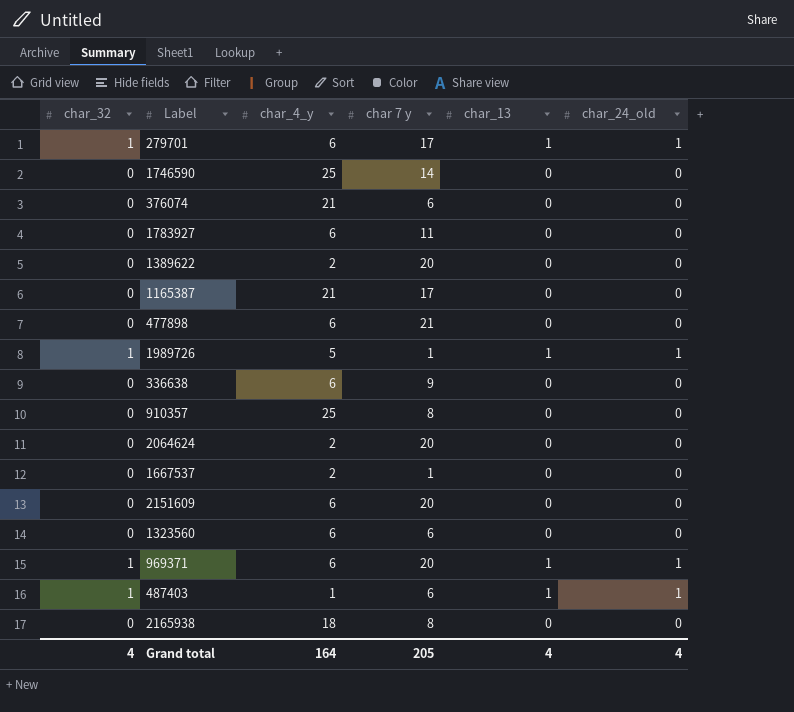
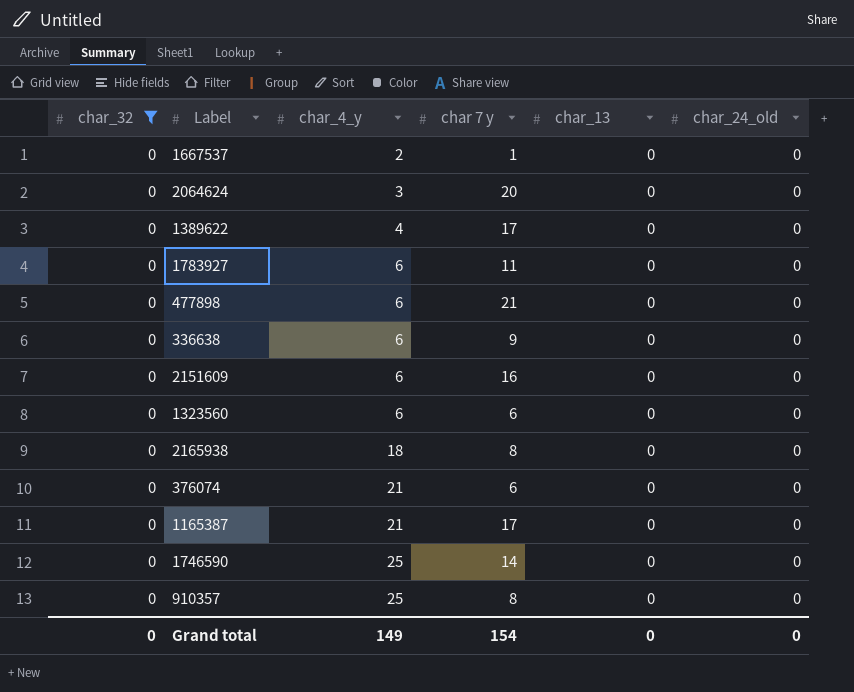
filter: none -> char_32 = 0
row order: none -> char_4_y ascending
2064624 | char_4_y: 2 -> 3
1389622 | char_4_y: 2 -> 4
1389622 | char 7 y: 20 -> 17
2151609 | char 7 y: 20 -> 16
Grand total | char_32: 4 -> 0
Grand total | char_4_y: 164 -> 149
Grand total | char 7 y: 205 -> 154
Grand total | char_13: 4 -> 0
Grand total | char_24_old: 4 -> 0

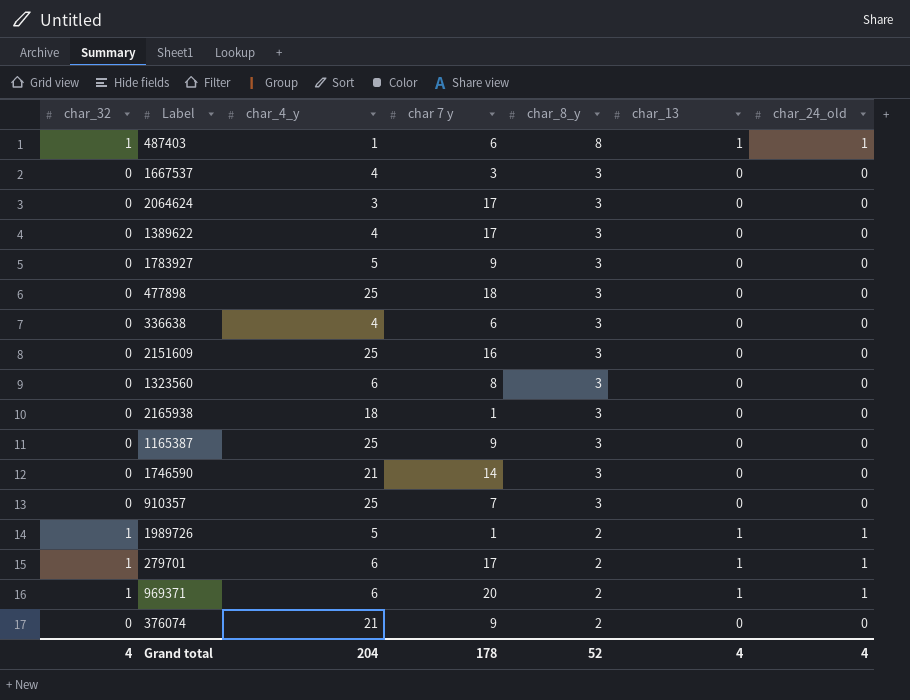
filter: char_32 = 0 -> none
row order: char_4_y ascending -> char_8_y descending
column char_8_y | position: none -> 5
1667537 | char_4_y: 2 -> 4
1667537 | char 7 y: 1 -> 3
2064624 | char 7 y: 20 -> 17
1783927 | char_4_y: 6 -> 5
1783927 | char 7 y: 11 -> 9
477898 | char_4_y: 6 -> 25
477898 | char 7 y: 21 -> 18
336638 | char_4_y: 6 -> 4
336638 | char 7 y: 9 -> 6
2151609 | char_4_y: 6 -> 25
1323560 | char 7 y: 6 -> 8
2165938 | char 7 y: 8 -> 1
1165387 | char_4_y: 21 -> 25
1165387 | char 7 y: 17 -> 9
1746590 | char_4_y: 25 -> 21
910357 | char 7 y: 8 -> 7
376074 | char 7 y: 6 -> 9
Grand total | char_32: 0 -> 4
Grand total | char_4_y: 149 -> 204
Grand total | char 7 y: 154 -> 178
Grand total | char_13: 0 -> 4
Grand total | char_24_old: 0 -> 4

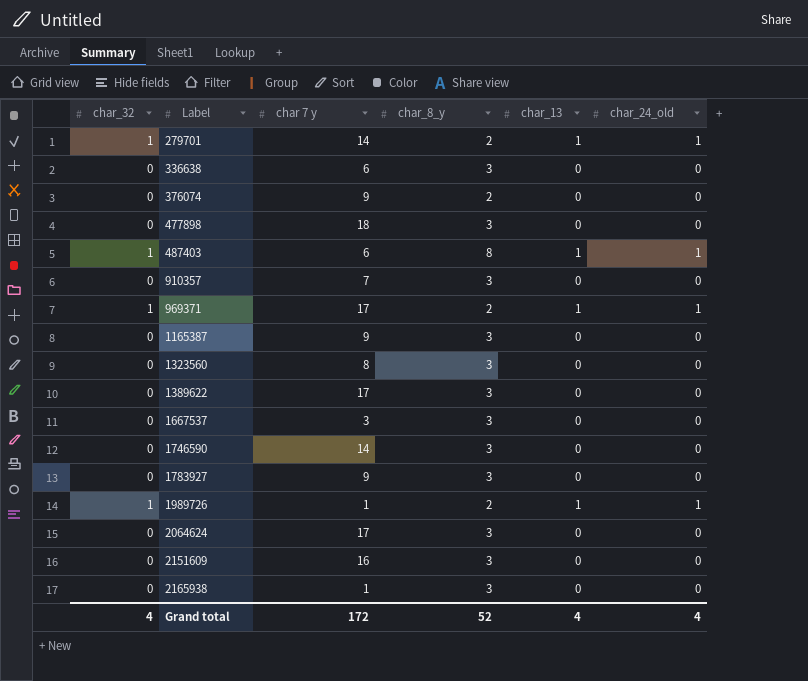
row order: char_8_y descending -> Label ascending
column char_4_y | position: 3 -> none
279701 | char 7 y: 17 -> 14
969371 | char 7 y: 20 -> 17
Grand total | char 7 y: 178 -> 172

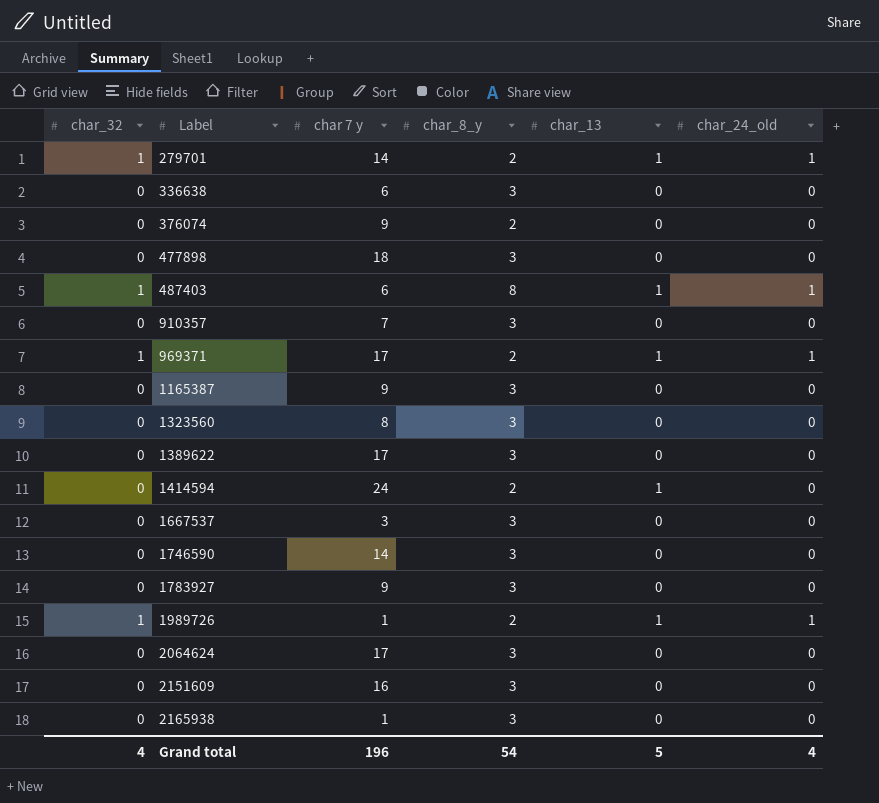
row 1414594: none -> 0 | 24 | 2 | 1 | 0
Grand total | char 7 y: 172 -> 196
Grand total | char_8_y: 52 -> 54
Grand total | char_13: 4 -> 5

